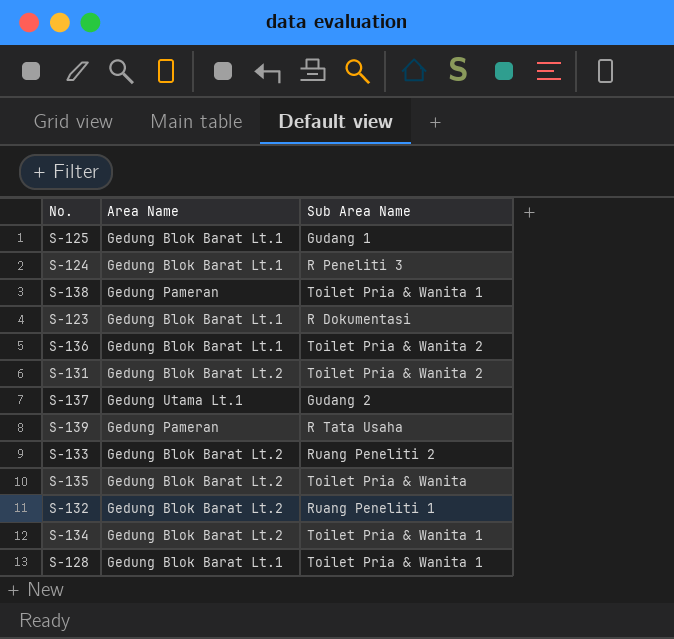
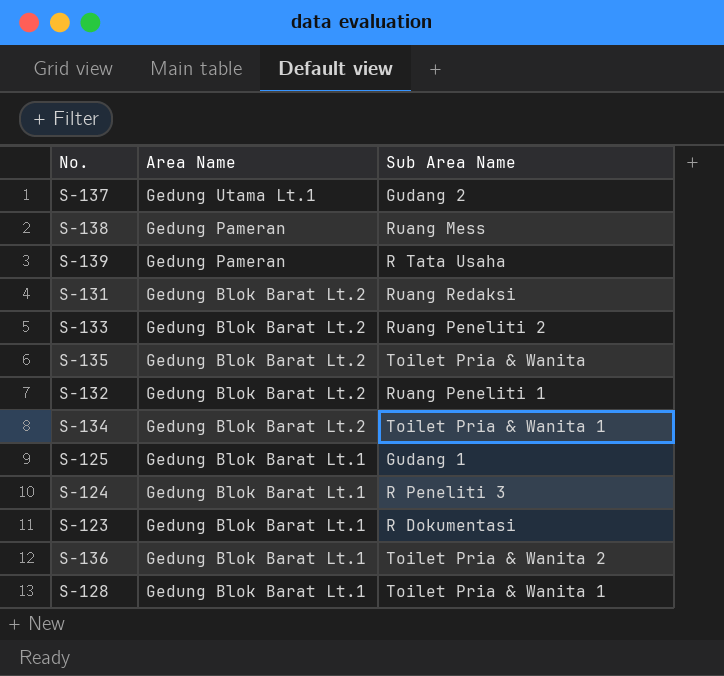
row order: none -> Area Name descending
S-138 | Sub Area Name: Toilet Pria & Wanita 1 -> Ruang Mess
S-131 | Sub Area Name: Toilet Pria & Wanita 2 -> Ruang Redaksi

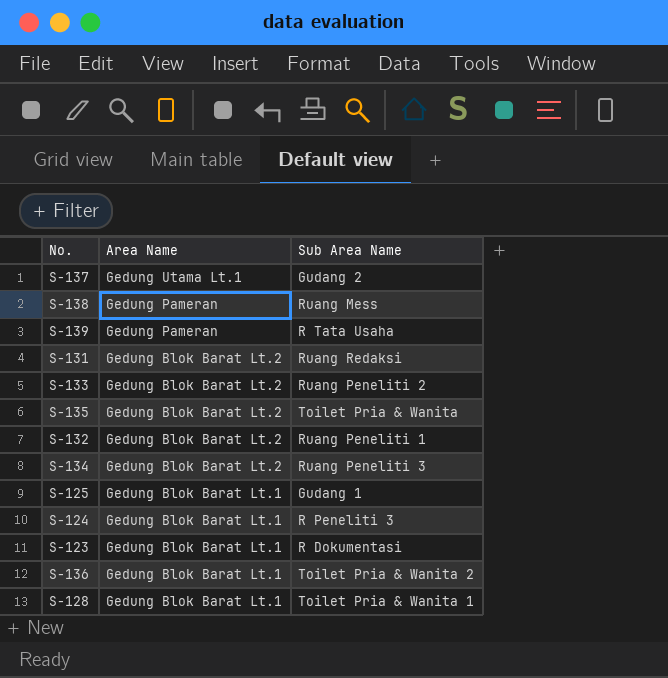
S-134 | Sub Area Name: Toilet Pria & Wanita 1 -> Ruang Peneliti 3

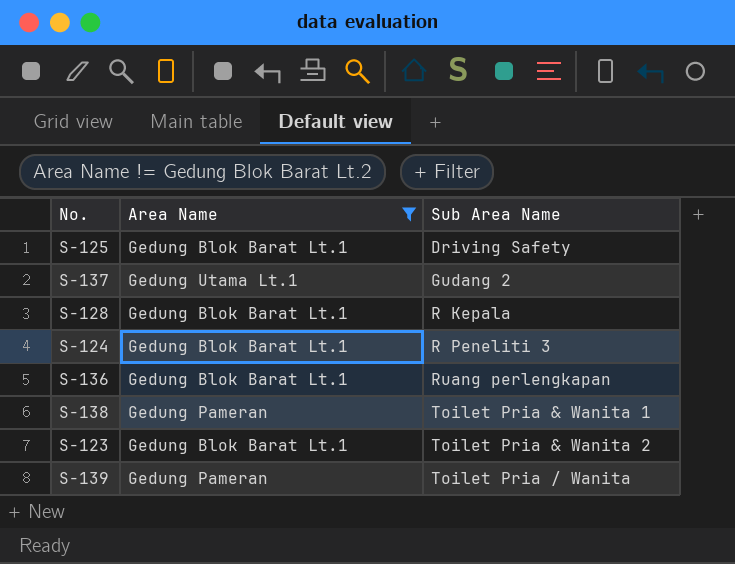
filter: none -> Area Name != Gedung Blok Barat Lt.2
row order: Area Name descending -> Sub Area Name ascending
S-125 | Sub Area Name: Gudang 1 -> Driving Safety
S-128 | Sub Area Name: Toilet Pria & Wanita 1 -> R Kepala
S-136 | Sub Area Name: Toilet Pria & Wanita 2 -> Ruang perlengkapan
S-138 | Sub Area Name: Ruang Mess -> Toilet Pria & Wanita 1
S-123 | Sub Area Name: R Dokumentasi -> Toilet Pria & Wanita 2
S-139 | Sub Area Name: R Tata Usaha -> Toilet Pria / Wanita

